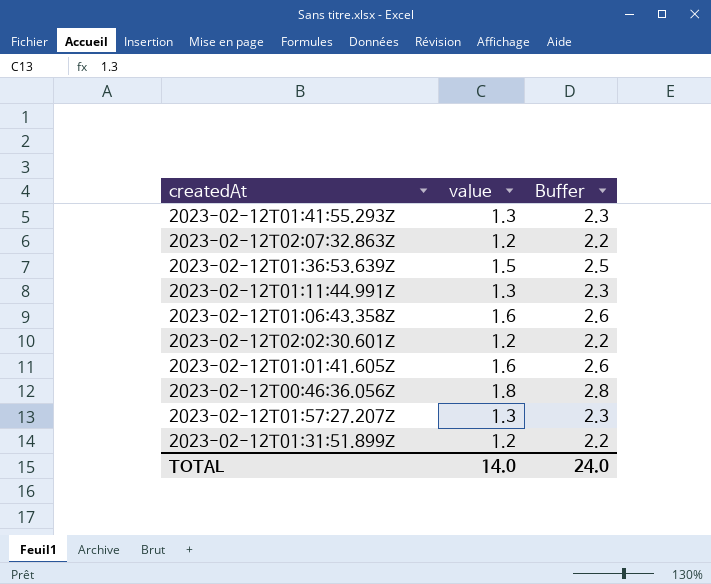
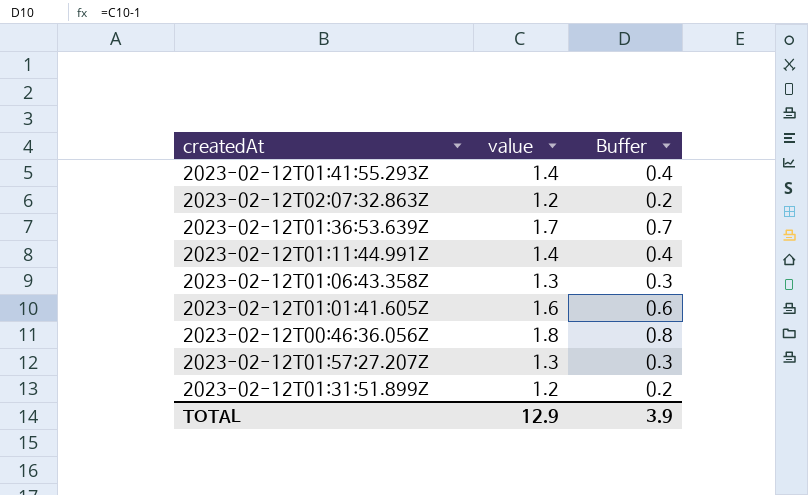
column Buffer | formula: [value] + 1 -> [value] - 1
row 2023-02-12T02:02:30.601Z: 1.2 | 2.2 -> none
2023-02-12T01:41:55.293Z | value: 1.3 -> 1.4
2023-02-12T01:36:53.639Z | value: 1.5 -> 1.7
2023-02-12T01:11:44.991Z | value: 1.3 -> 1.4
2023-02-12T01:06:43.358Z | value: 1.6 -> 1.3
TOTAL | value: 14.0 -> 12.9
TOTAL | Buffer: 24.0 -> 3.9

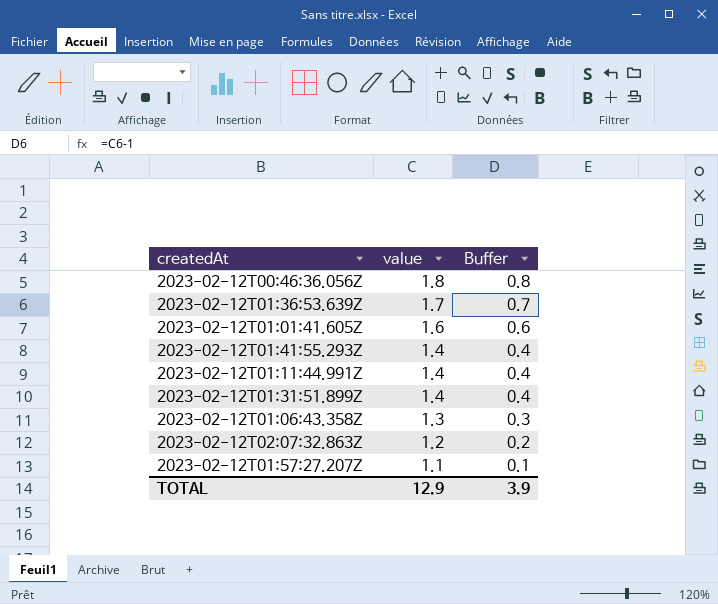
row order: none -> value descending
2023-02-12T01:31:51.899Z | value: 1.2 -> 1.4
2023-02-12T01:31:51.899Z | Buffer: 0.2 -> 0.4
2023-02-12T01:57:27.207Z | value: 1.3 -> 1.1
2023-02-12T01:57:27.207Z | Buffer: 0.3 -> 0.1

